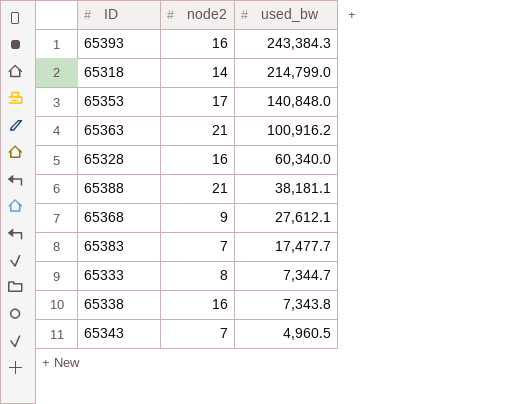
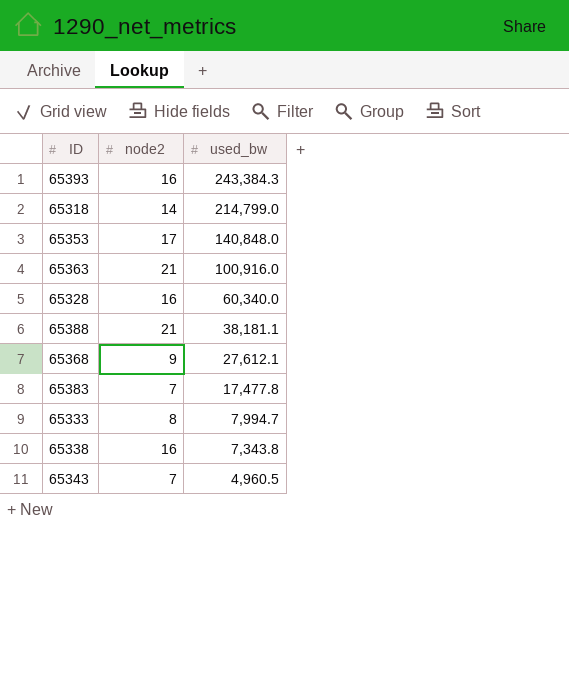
65363 | used_bw: 100,916.2 -> 100,916.0
65383 | used_bw: 17,477.7 -> 17,477.8
65333 | used_bw: 7,344.7 -> 7,994.7

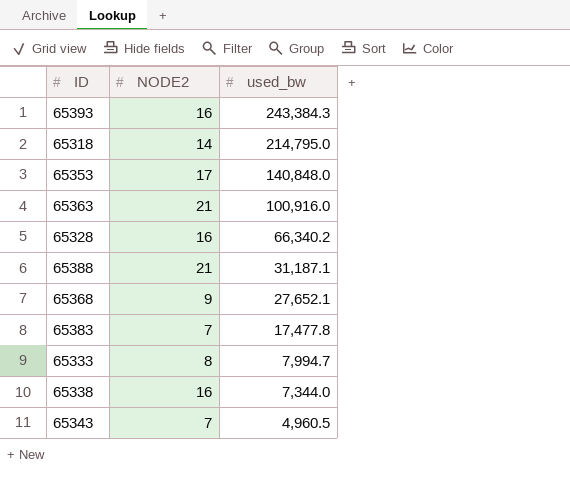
column name: node2 -> NODE2
65318 | used_bw: 214,799.0 -> 214,795.0
65328 | used_bw: 60,340.0 -> 66,340.2
65388 | used_bw: 38,181.1 -> 31,187.1
65368 | used_bw: 27,612.1 -> 27,652.1
65338 | used_bw: 7,343.8 -> 7,344.0

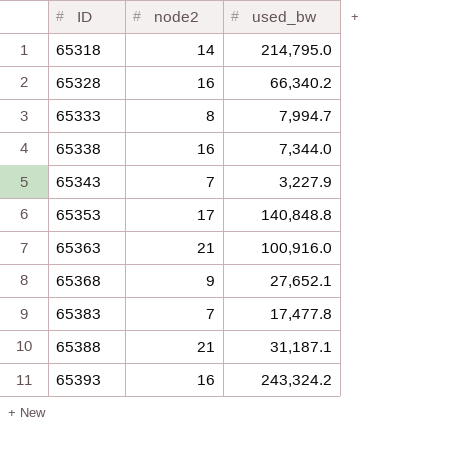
row order: used_bw descending -> ID ascending
column name: NODE2 -> node2
65343 | used_bw: 4,960.5 -> 3,227.9
65353 | used_bw: 140,848.0 -> 140,848.8
65393 | used_bw: 243,384.3 -> 243,324.2

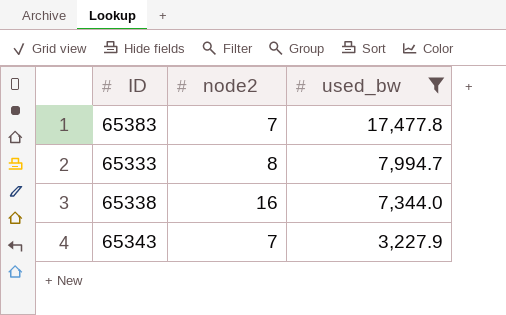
filter: none -> used_bw <= 17,477.8
row order: ID ascending -> used_bw descending

